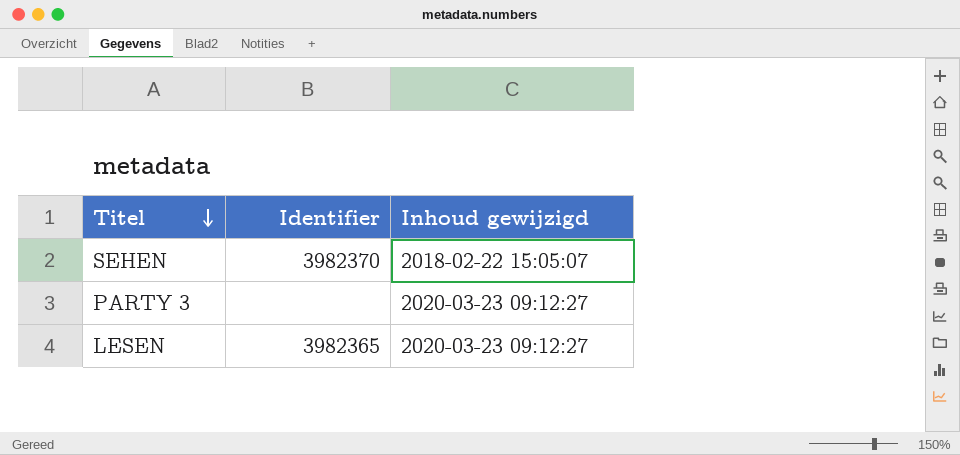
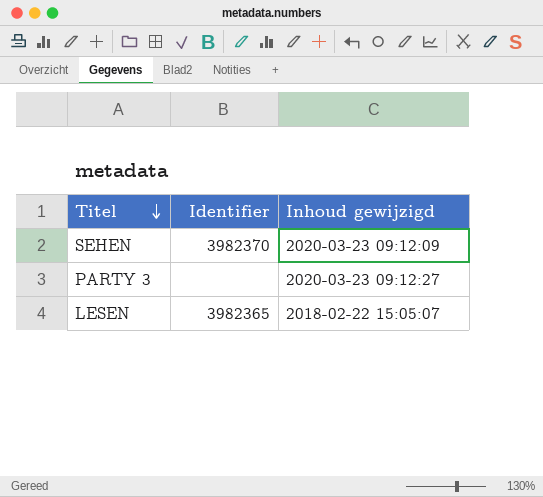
SEHEN | Inhoud gewijzigd: 2018-02-22 15:05:07 -> 2020-03-23 09:12:09
LESEN | Inhoud gewijzigd: 2020-03-23 09:12:27 -> 2018-02-22 15:05:07

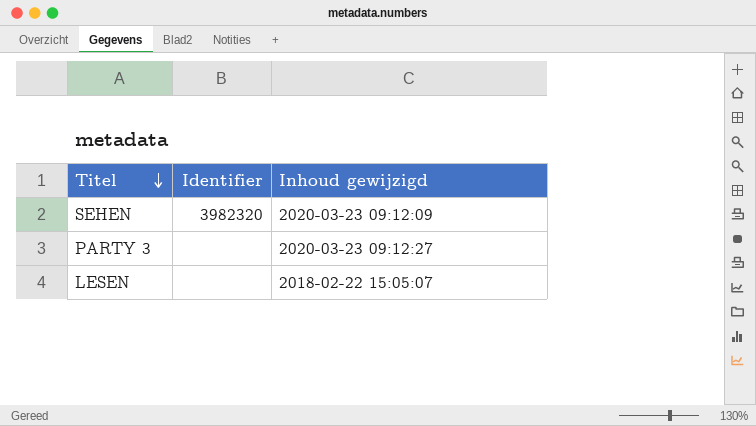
SEHEN | Identifier: 3982370 -> 3982320
LESEN | Identifier: 3982365 -> none

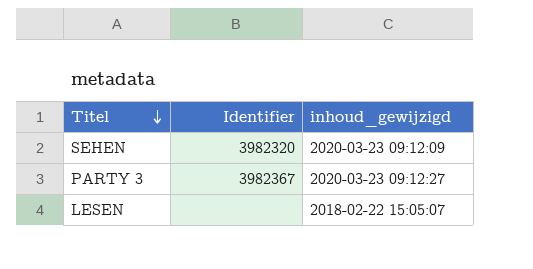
column name: Inhoud gewijzigd -> inhoud_gewijzigd
PARTY 3 | Identifier: none -> 3982367

